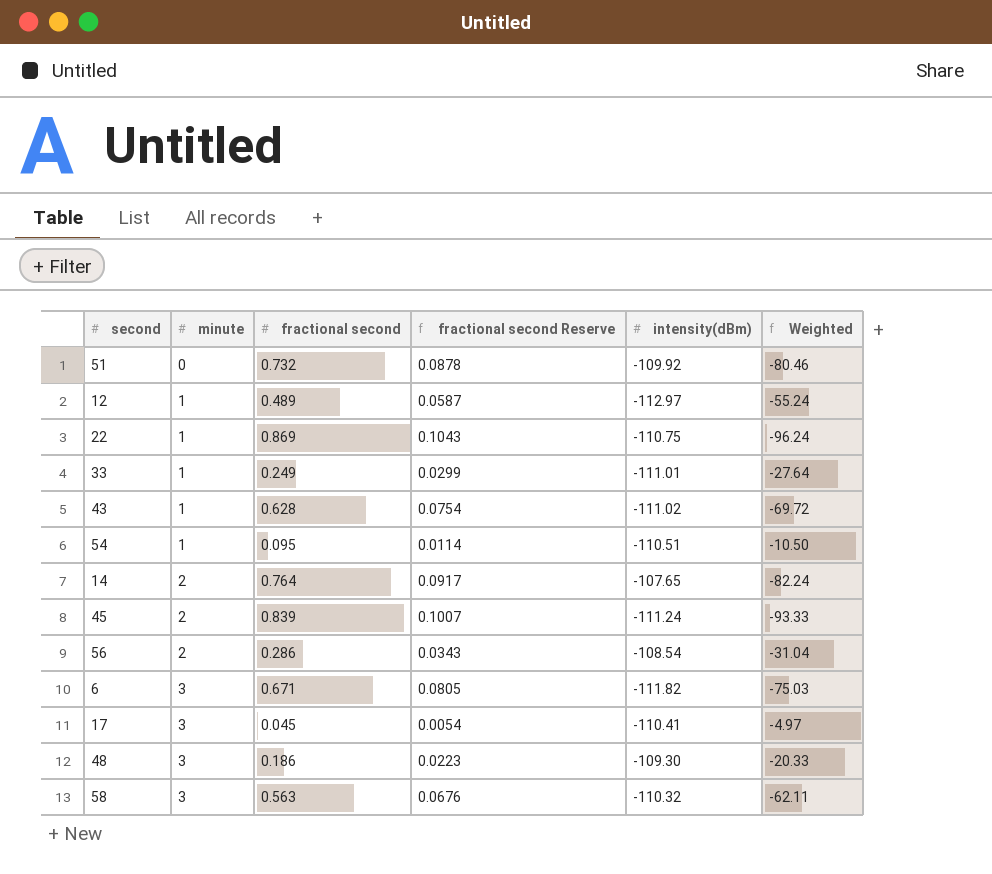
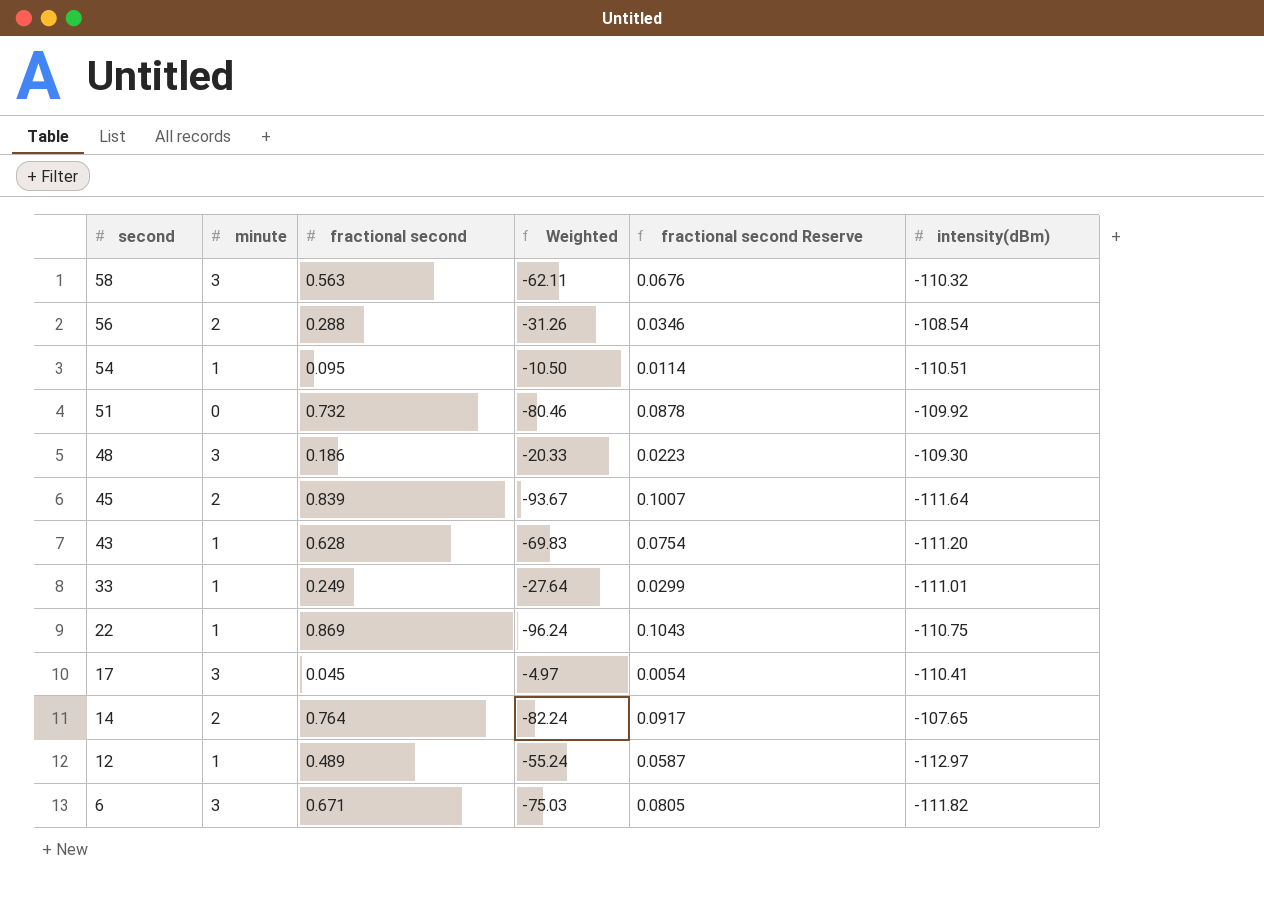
row order: minute ascending -> second descending
column Weighted | position: 6 -> 4
56 | fractional second: 0.286 -> 0.288
56 | Weighted: -31.04 -> -31.26
56 | fractional second Reserve: 0.0343 -> 0.0346
45 | Weighted: -93.33 -> -93.67
45 | intensity(dBm): -111.24 -> -111.64
43 | Weighted: -69.72 -> -69.83
43 | intensity(dBm): -111.02 -> -111.20

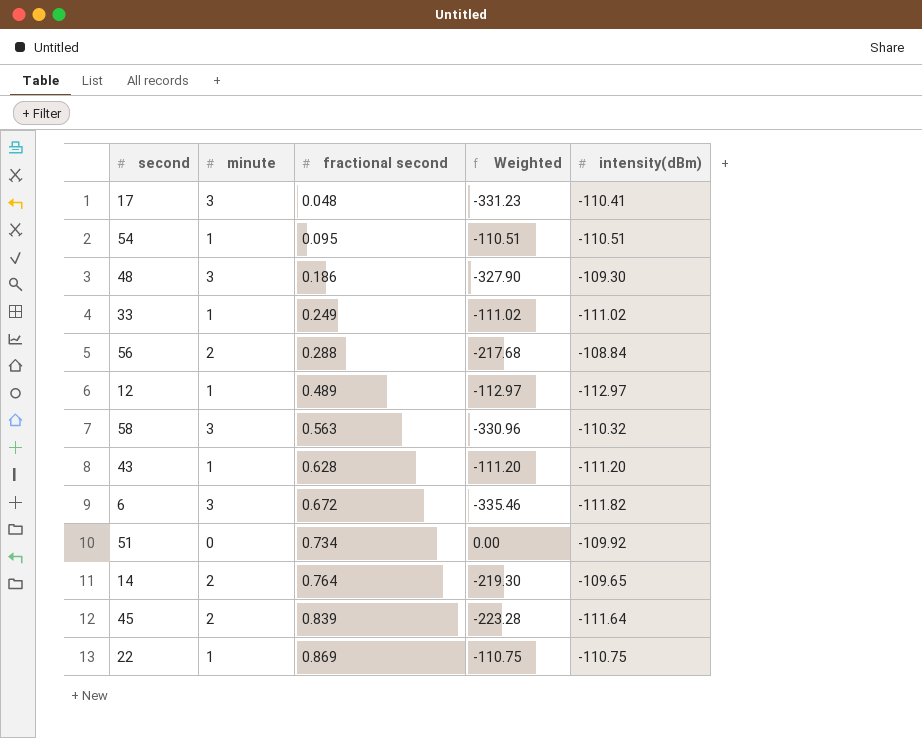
row order: second descending -> fractional second ascending
column fractional second Reserve | formula: [fractional second] * 0.12 -> none
column Weighted | formula: [fractional second] * [intensity(dBm)] -> [minute] * [intensity(dBm)]
17 | fractional second: 0.045 -> 0.048
33 | intensity(dBm): -111.01 -> -111.02
56 | intensity(dBm): -108.54 -> -108.84
6 | fractional second: 0.671 -> 0.672
51 | fractional second: 0.732 -> 0.734
14 | intensity(dBm): -107.65 -> -109.65

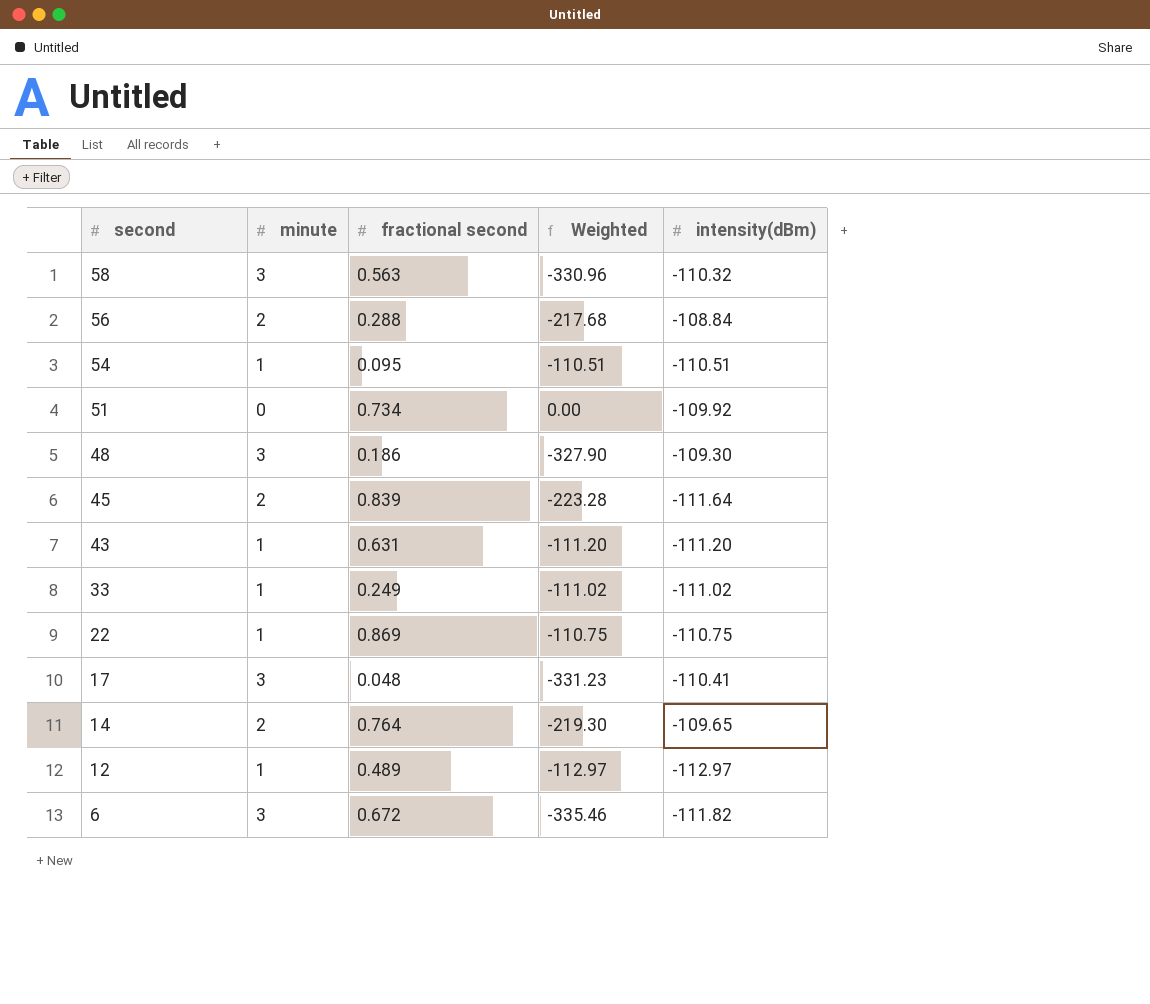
row order: fractional second ascending -> second descending
43 | fractional second: 0.628 -> 0.631

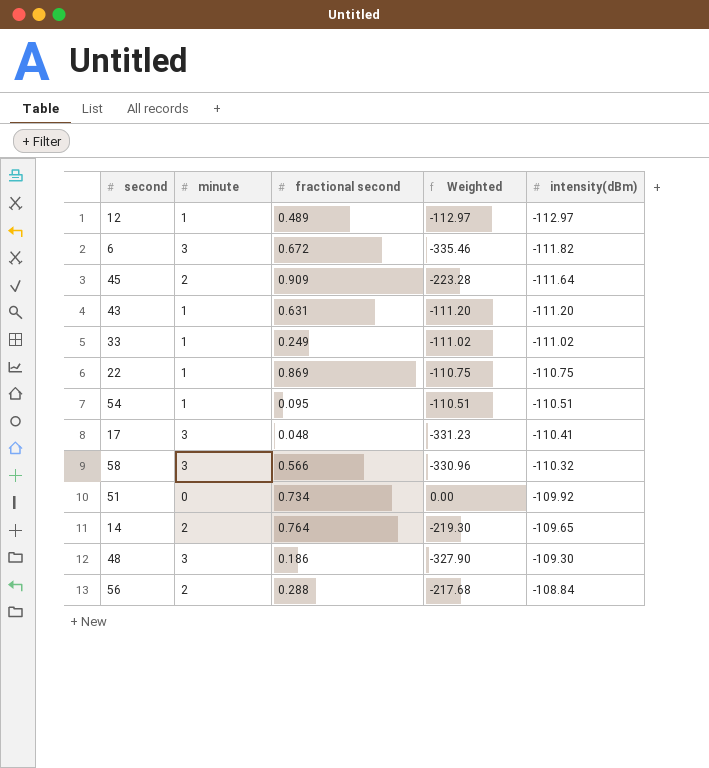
row order: second descending -> intensity(dBm) ascending
45 | fractional second: 0.839 -> 0.909
58 | fractional second: 0.563 -> 0.566

